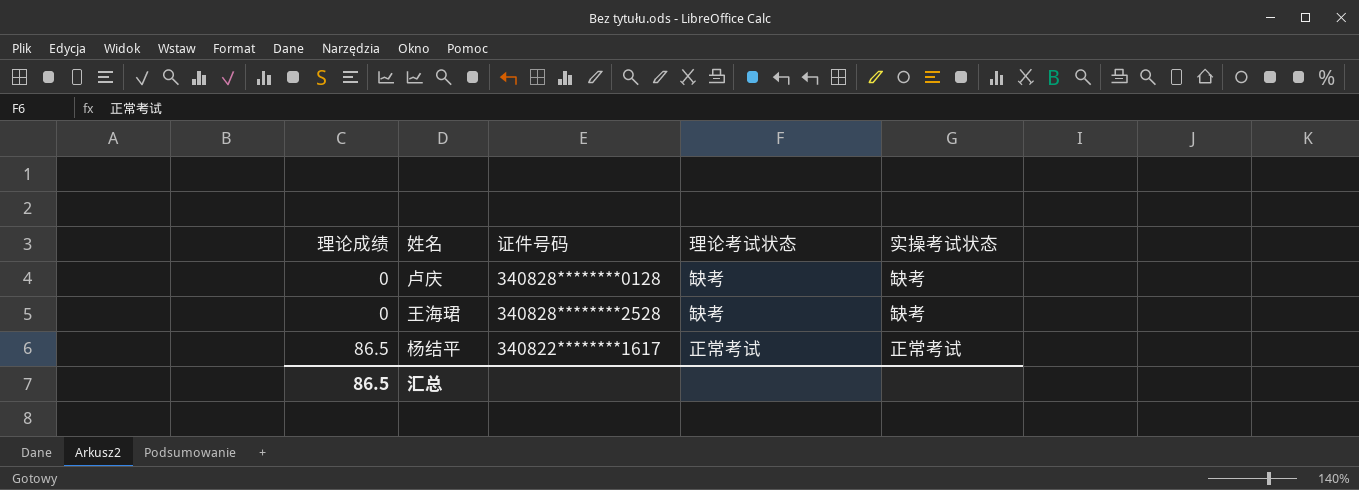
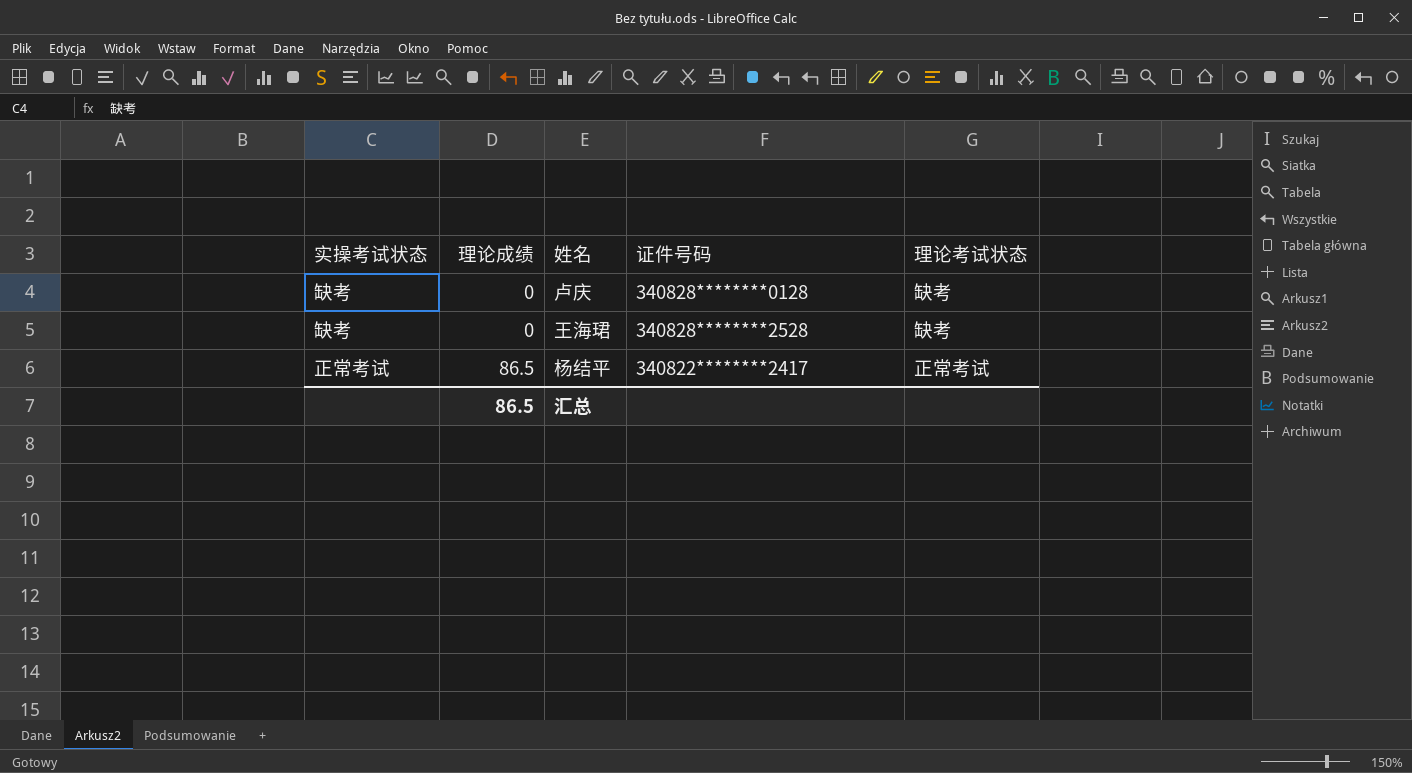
column 实操考试状态 | position: 5 -> 1
杨结平 | 证件号码: 340822********1617 -> 340822********2417

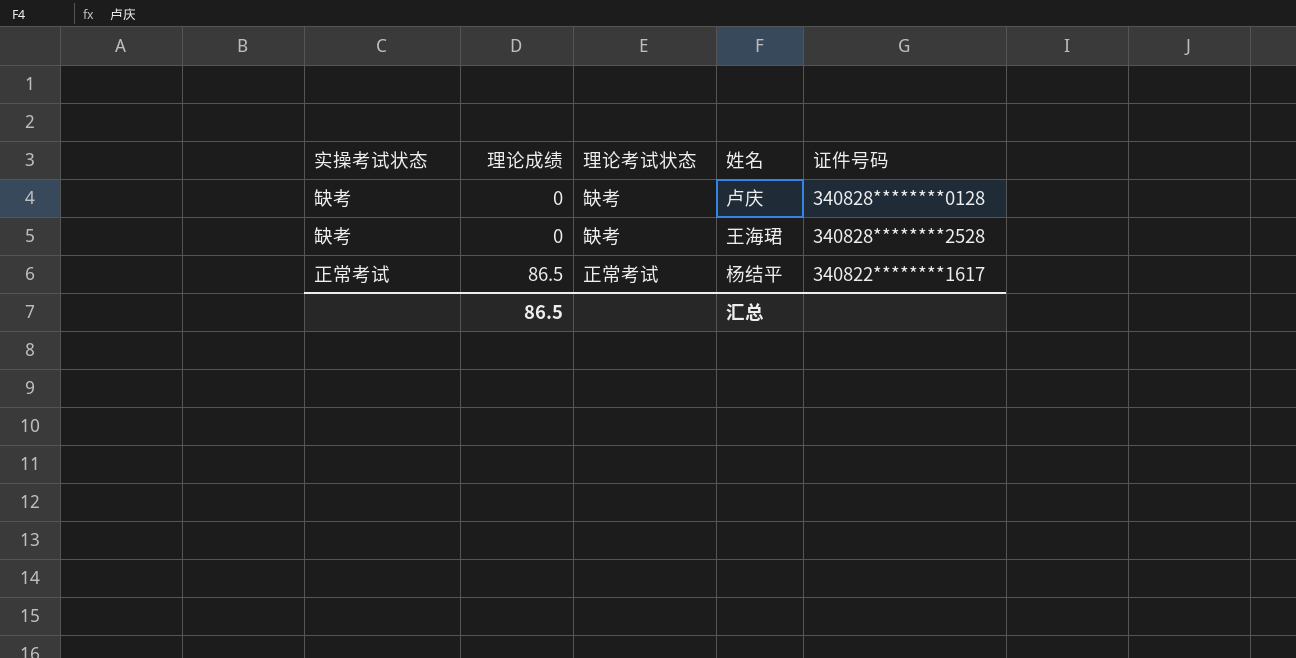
column 理论考试状态 | position: 5 -> 3
杨结平 | 证件号码: 340822********2417 -> 340822********1617

